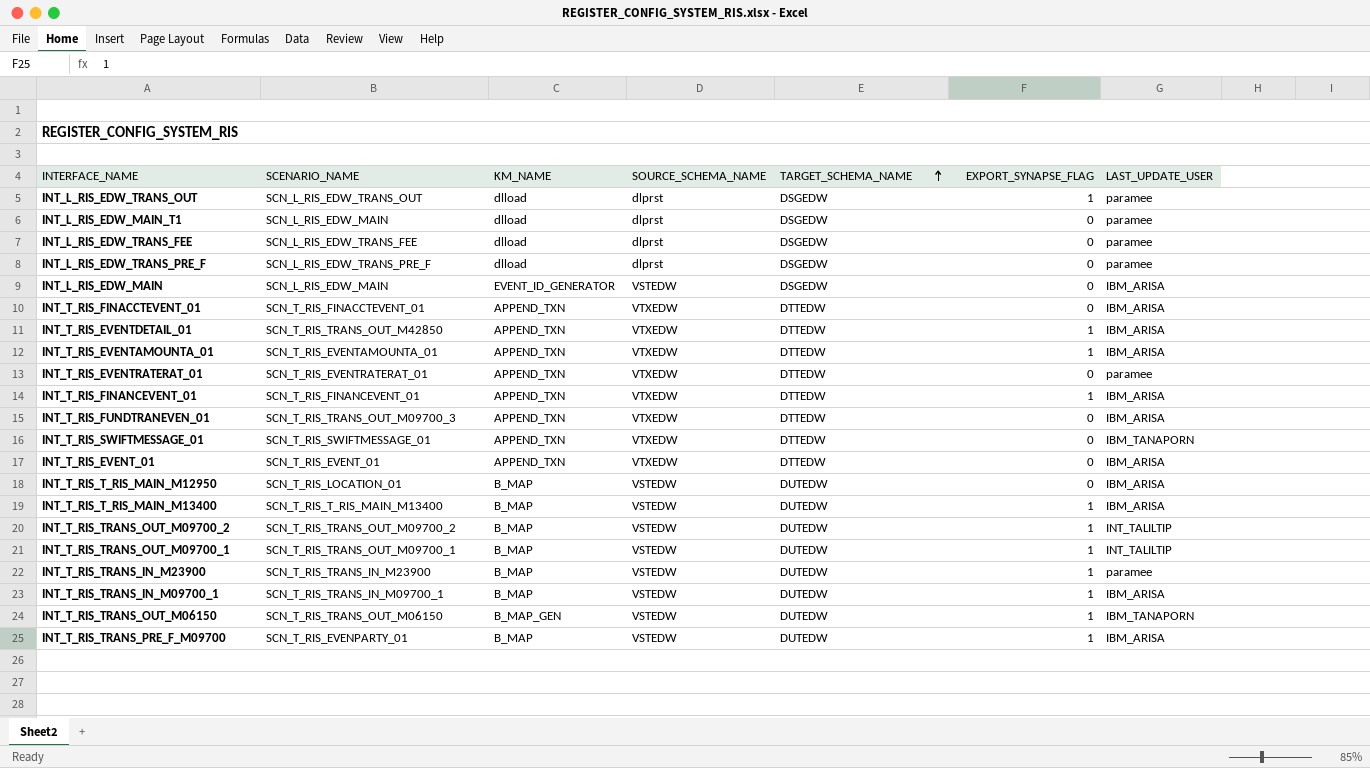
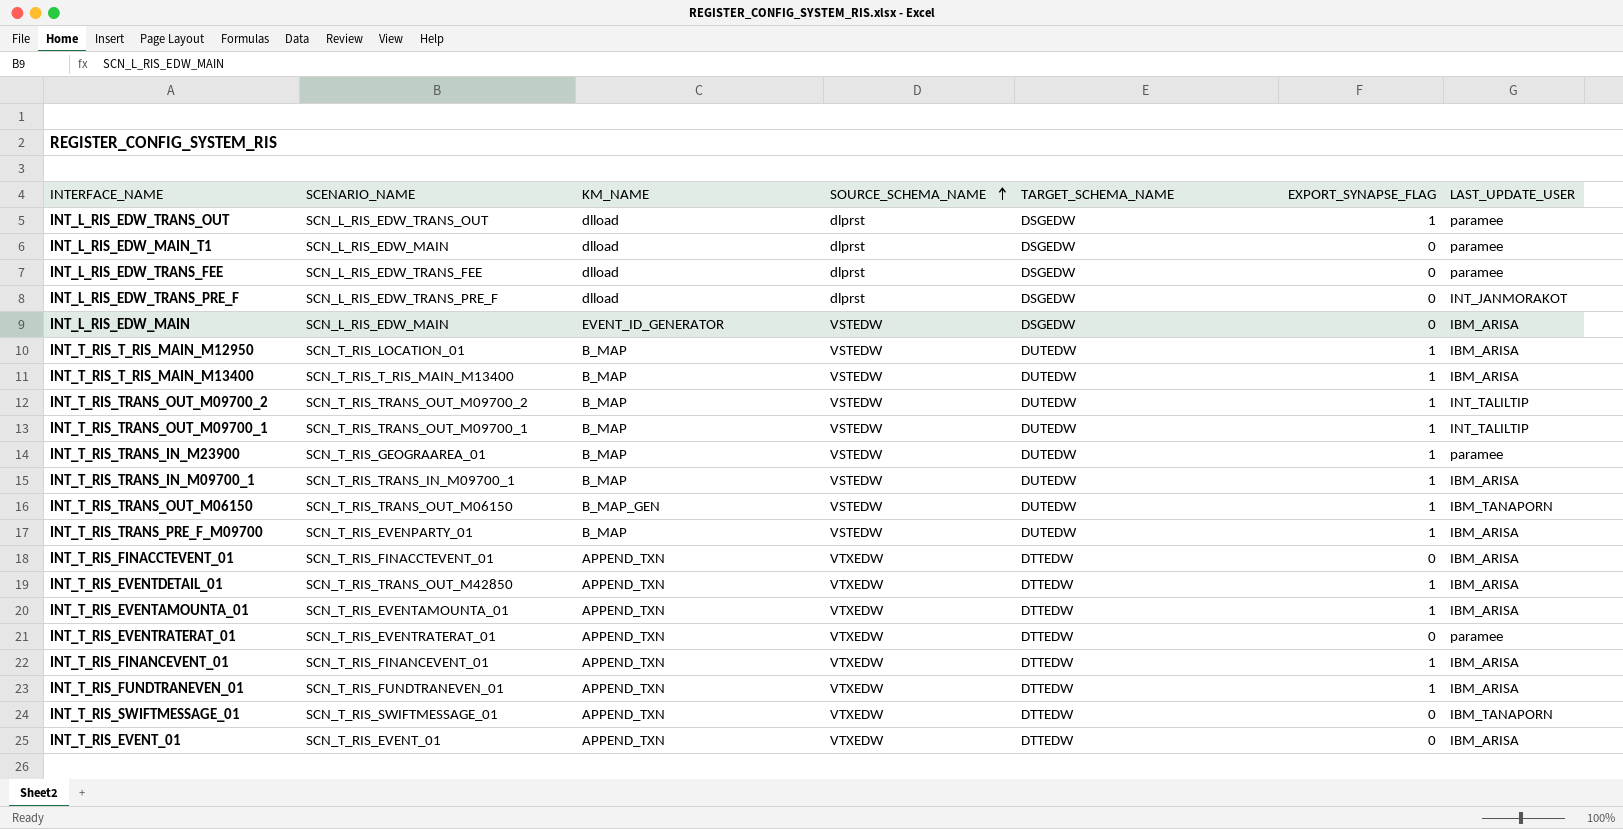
row order: TARGET_SCHEMA_NAME ascending -> SOURCE_SCHEMA_NAME ascending
INT_L_RIS_EDW_TRANS_PRE_F | LAST_UPDATE_USER: paramee -> INT_JANMORAKOT
INT_T_RIS_T_RIS_MAIN_M12950 | EXPORT_SYNAPSE_FLAG: 0 -> 1
INT_T_RIS_TRANS_IN_M23900 | SCENARIO_NAME: SCN_T_RIS_TRANS_IN_M23900 -> SCN_T_RIS_GEOGRAAREA_01
INT_T_RIS_FUNDTRANEVEN_01 | SCENARIO_NAME: SCN_T_RIS_TRANS_OUT_M09700_3 -> SCN_T_RIS_FUNDTRANEVEN_01
INT_T_RIS_FUNDTRANEVEN_01 | EXPORT_SYNAPSE_FLAG: 0 -> 1

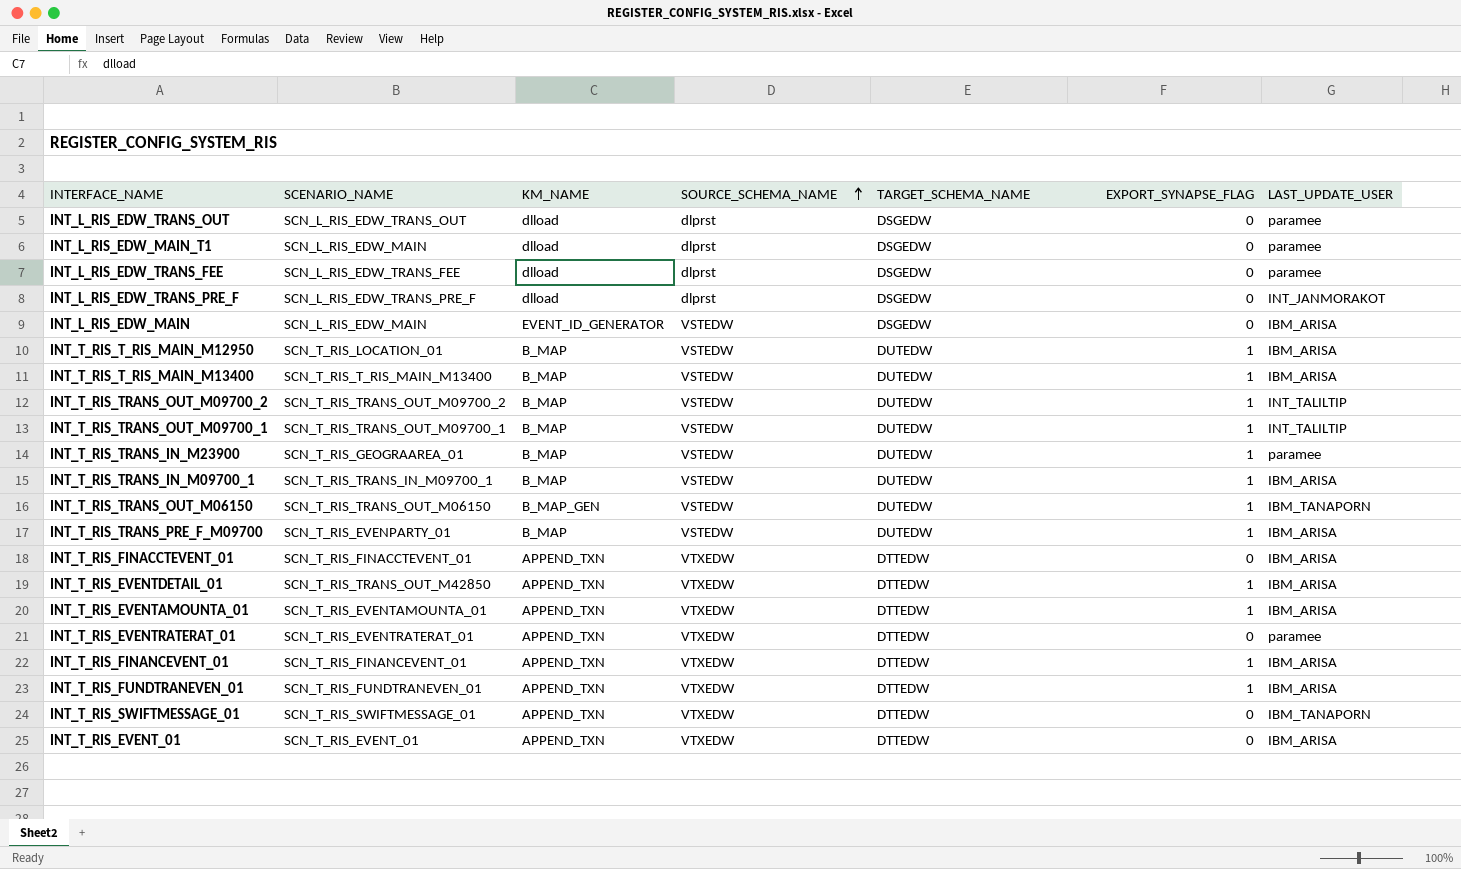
INT_L_RIS_EDW_TRANS_OUT | EXPORT_SYNAPSE_FLAG: 1 -> 0

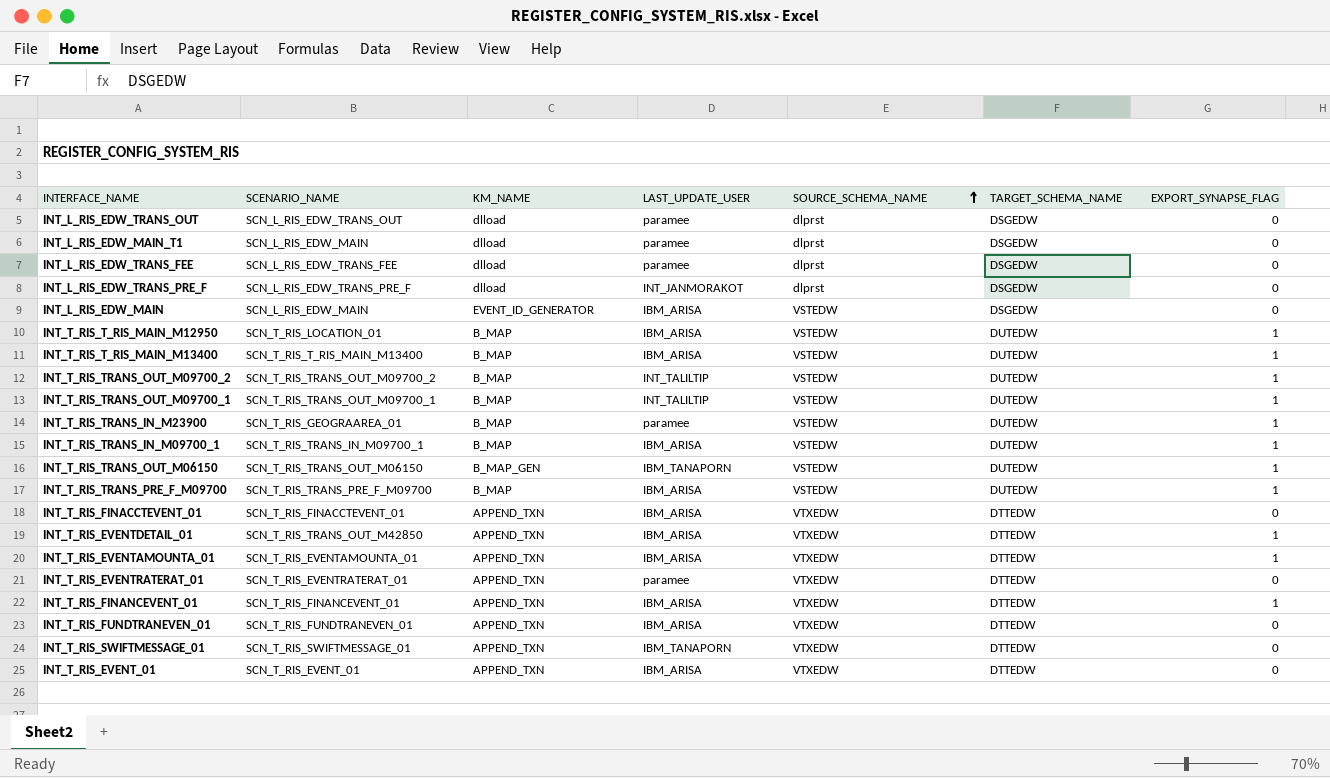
column LAST_UPDATE_USER | position: 7 -> 4
INT_T_RIS_TRANS_PRE_F_M09700 | SCENARIO_NAME: SCN_T_RIS_EVENPARTY_01 -> SCN_T_RIS_TRANS_PRE_F_M09700
INT_T_RIS_FUNDTRANEVEN_01 | EXPORT_SYNAPSE_FLAG: 1 -> 0

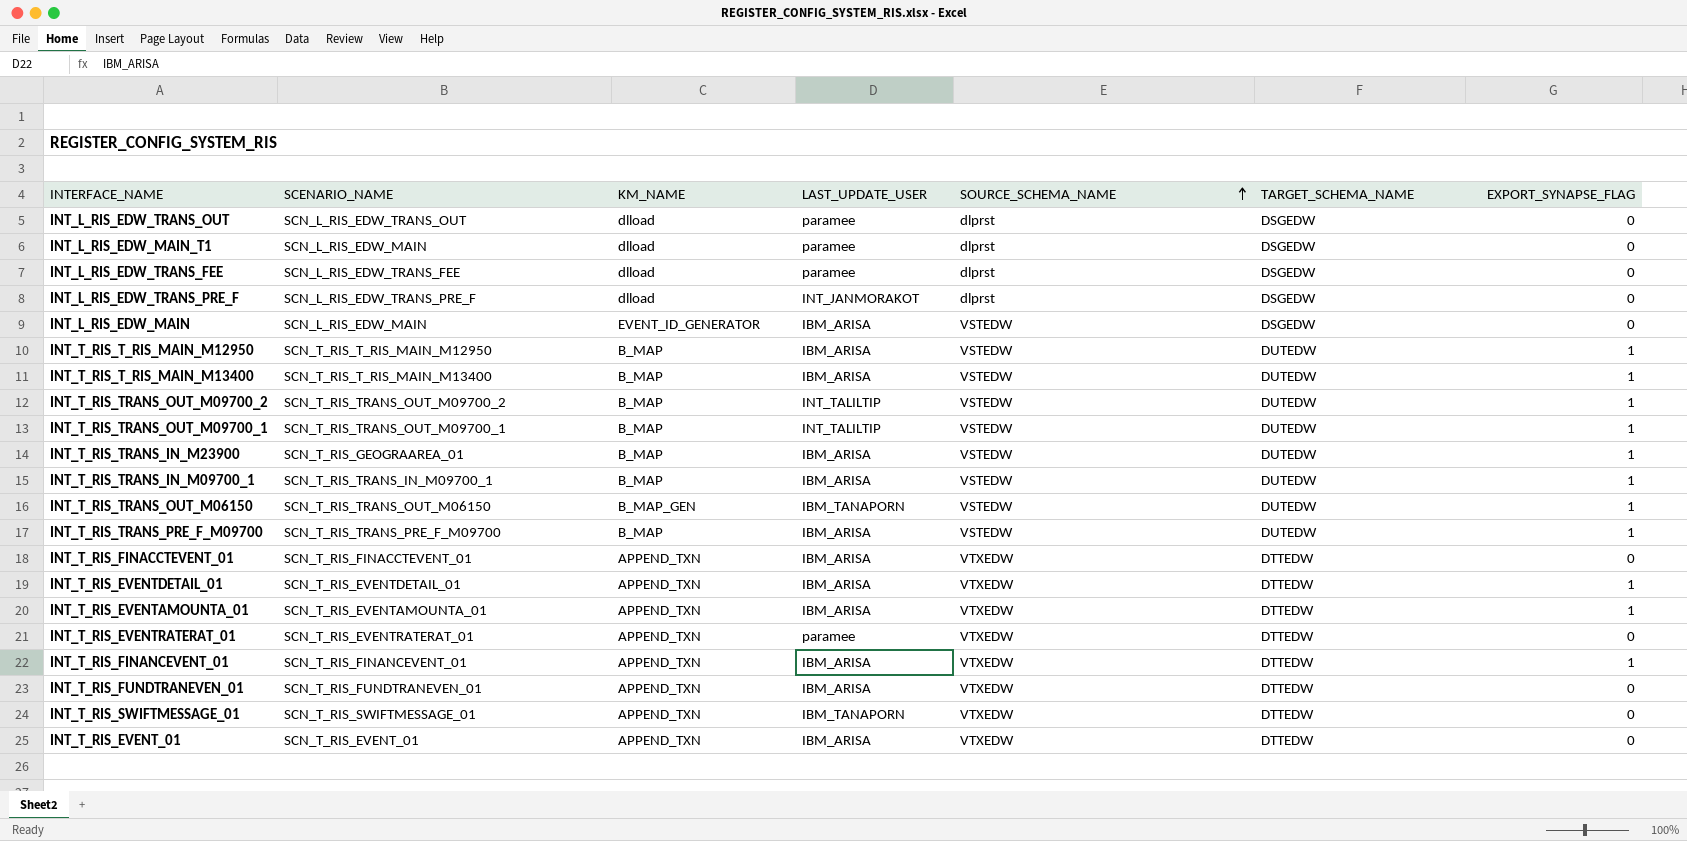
INT_T_RIS_T_RIS_MAIN_M12950 | SCENARIO_NAME: SCN_T_RIS_LOCATION_01 -> SCN_T_RIS_T_RIS_MAIN_M12950
INT_T_RIS_TRANS_IN_M23900 | LAST_UPDATE_USER: paramee -> IBM_ARISA
INT_T_RIS_EVENTDETAIL_01 | SCENARIO_NAME: SCN_T_RIS_TRANS_OUT_M42850 -> SCN_T_RIS_EVENTDETAIL_01

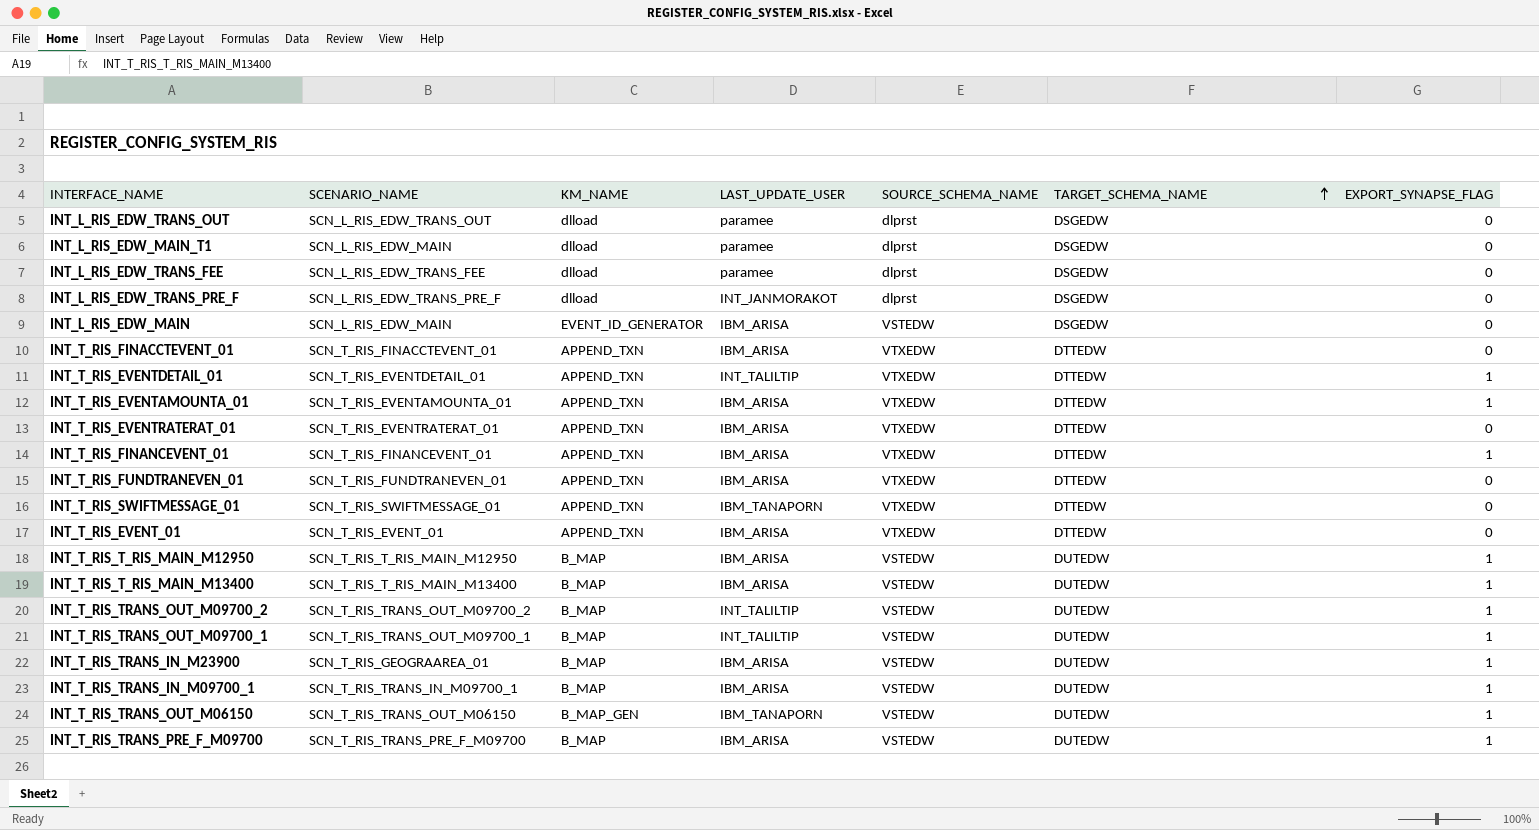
row order: SOURCE_SCHEMA_NAME ascending -> TARGET_SCHEMA_NAME ascending
INT_T_RIS_EVENTDETAIL_01 | LAST_UPDATE_USER: IBM_ARISA -> INT_TALILTIP
INT_T_RIS_EVENTRATERAT_01 | LAST_UPDATE_USER: paramee -> IBM_ARISA

